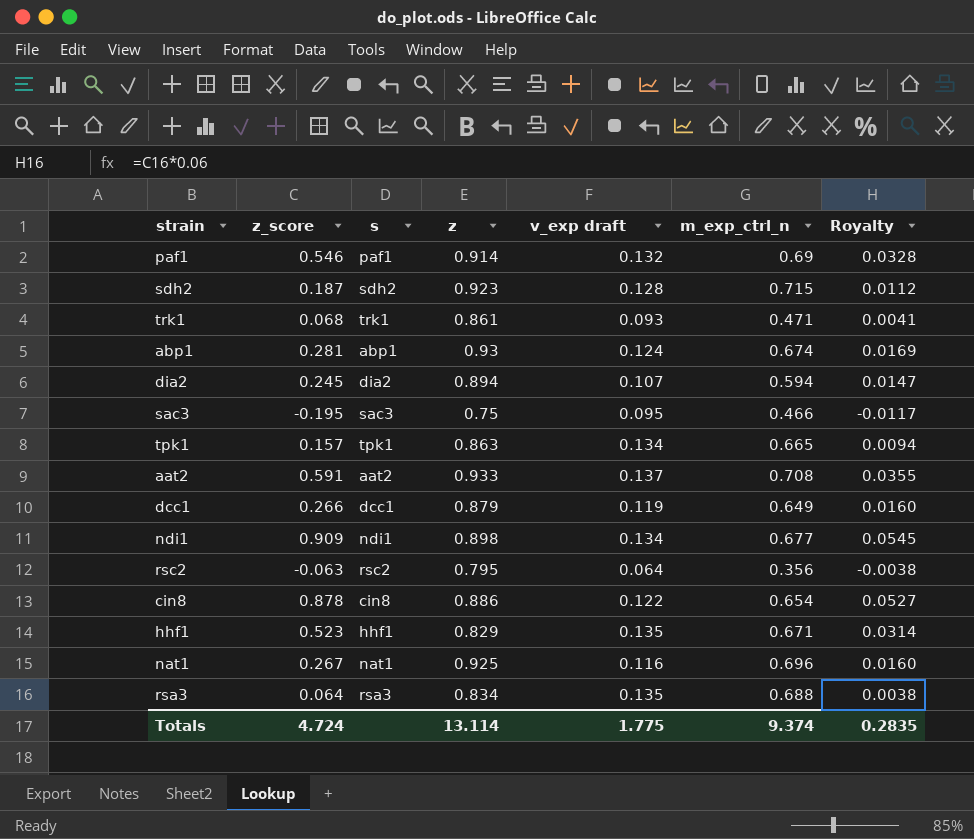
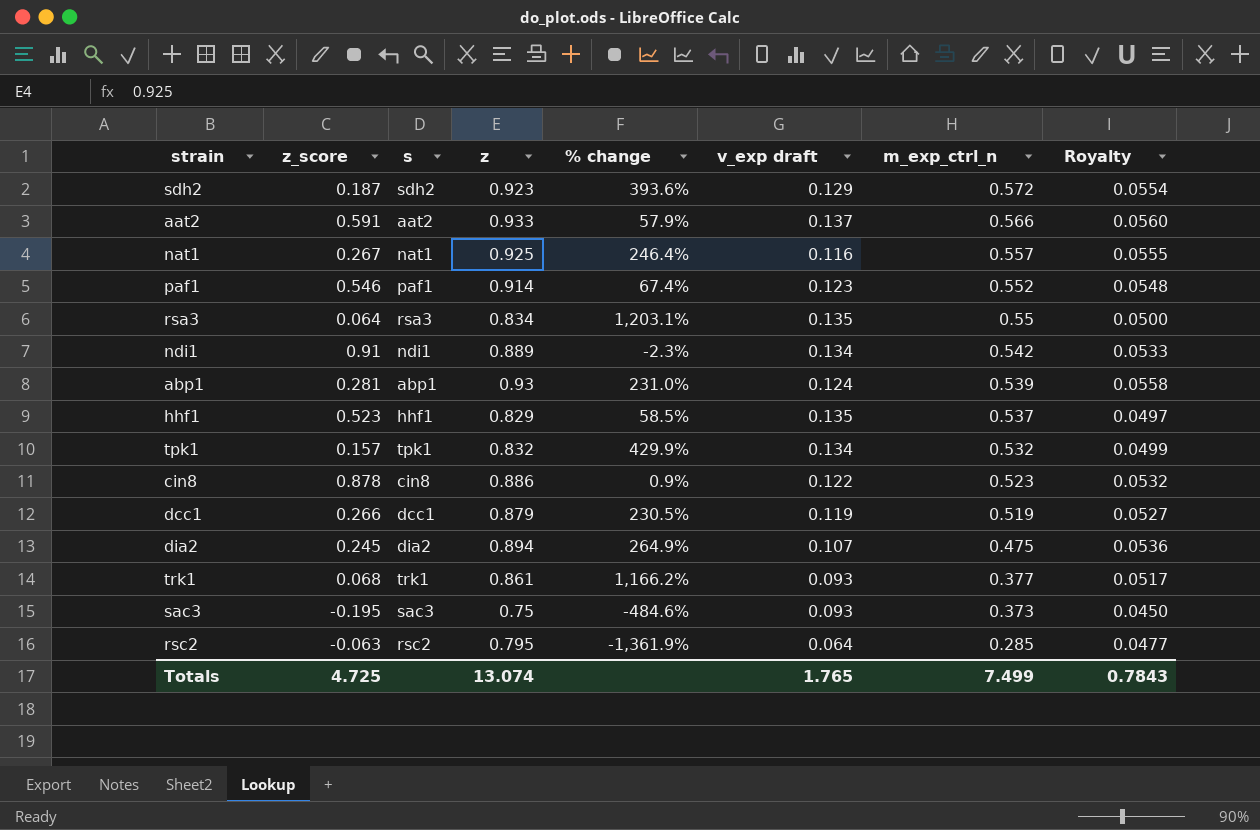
row order: none -> m_exp_ctrl_n descending
column % change | formula: none -> ([z] - [z_score]) / [z_score]
column Royalty | formula: [z_score] * 0.06 -> [z] * 0.06
sdh2 | v_exp draft: 0.128 -> 0.129
sdh2 | m_exp_ctrl_n: 0.715 -> 0.572
aat2 | m_exp_ctrl_n: 0.708 -> 0.566
nat1 | m_exp_ctrl_n: 0.696 -> 0.557
paf1 | v_exp draft: 0.132 -> 0.123
paf1 | m_exp_ctrl_n: 0.69 -> 0.552
rsa3 | m_exp_ctrl_n: 0.688 -> 0.55
ndi1 | z_score: 0.909 -> 0.91
ndi1 | z: 0.898 -> 0.889
ndi1 | m_exp_ctrl_n: 0.677 -> 0.542
abp1 | m_exp_ctrl_n: 0.674 -> 0.539
hhf1 | m_exp_ctrl_n: 0.671 -> 0.537
tpk1 | z: 0.863 -> 0.832
tpk1 | m_exp_ctrl_n: 0.665 -> 0.532
cin8 | m_exp_ctrl_n: 0.654 -> 0.523
dcc1 | m_exp_ctrl_n: 0.649 -> 0.519
dia2 | m_exp_ctrl_n: 0.594 -> 0.475
trk1 | m_exp_ctrl_n: 0.471 -> 0.377
sac3 | v_exp draft: 0.095 -> 0.093
sac3 | m_exp_ctrl_n: 0.466 -> 0.373
rsc2 | m_exp_ctrl_n: 0.356 -> 0.285
Totals | z_score: 4.724 -> 4.725
Totals | z: 13.114 -> 13.074
Totals | v_exp draft: 1.775 -> 1.765
Totals | m_exp_ctrl_n: 9.374 -> 7.499
Totals | Royalty: 0.2835 -> 0.7843

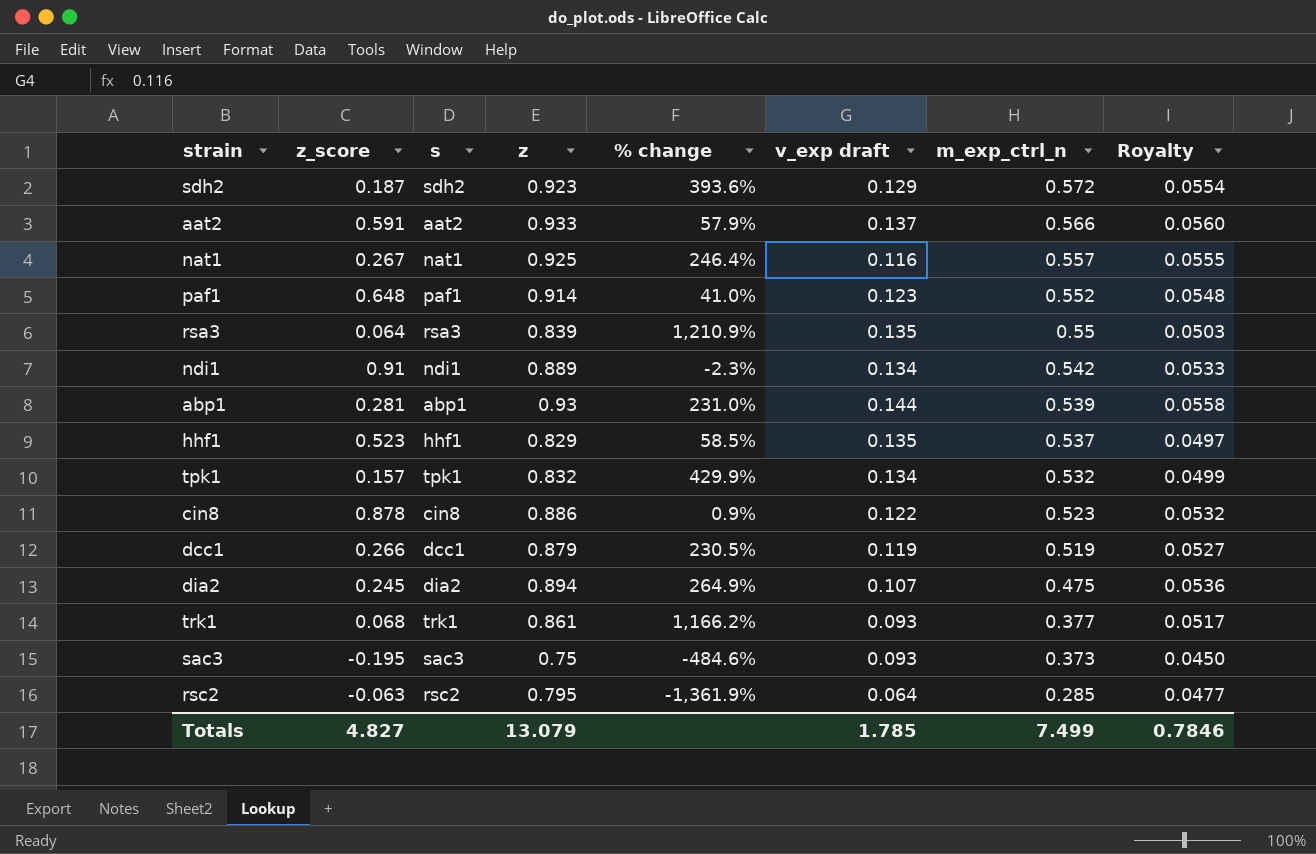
paf1 | z_score: 0.546 -> 0.648
paf1 | % change: 67.4% -> 41.0%
rsa3 | z: 0.834 -> 0.839
rsa3 | % change: 1,203.1% -> 1,210.9%
rsa3 | Royalty: 0.0500 -> 0.0503
abp1 | v_exp draft: 0.124 -> 0.144
Totals | z_score: 4.725 -> 4.827
Totals | z: 13.074 -> 13.079
Totals | v_exp draft: 1.765 -> 1.785
Totals | Royalty: 0.7843 -> 0.7846

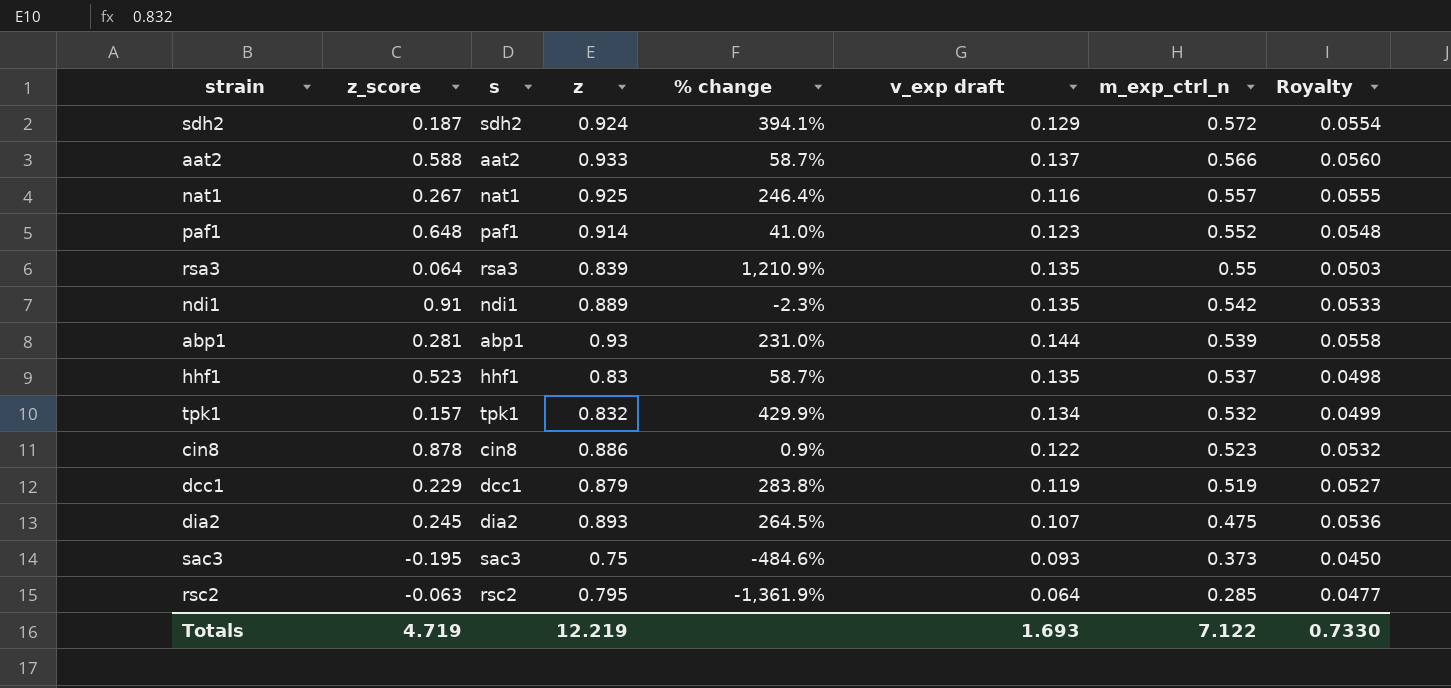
row trk1: 0.068 | trk1 | 0.861 | 1,166.2% | 0.093 | 0.377 | 0.0517 -> none
sdh2 | z: 0.923 -> 0.924
sdh2 | % change: 393.6% -> 394.1%
aat2 | z_score: 0.591 -> 0.588
aat2 | % change: 57.9% -> 58.7%
ndi1 | v_exp draft: 0.134 -> 0.135
hhf1 | z: 0.829 -> 0.83
hhf1 | % change: 58.5% -> 58.7%
hhf1 | Royalty: 0.0497 -> 0.0498
dcc1 | z_score: 0.266 -> 0.229
dcc1 | % change: 230.5% -> 283.8%
dia2 | z: 0.894 -> 0.893
dia2 | % change: 264.9% -> 264.5%
Totals | z_score: 4.827 -> 4.719
Totals | z: 13.079 -> 12.219
Totals | v_exp draft: 1.785 -> 1.693
Totals | m_exp_ctrl_n: 7.499 -> 7.122
Totals | Royalty: 0.7846 -> 0.7330

